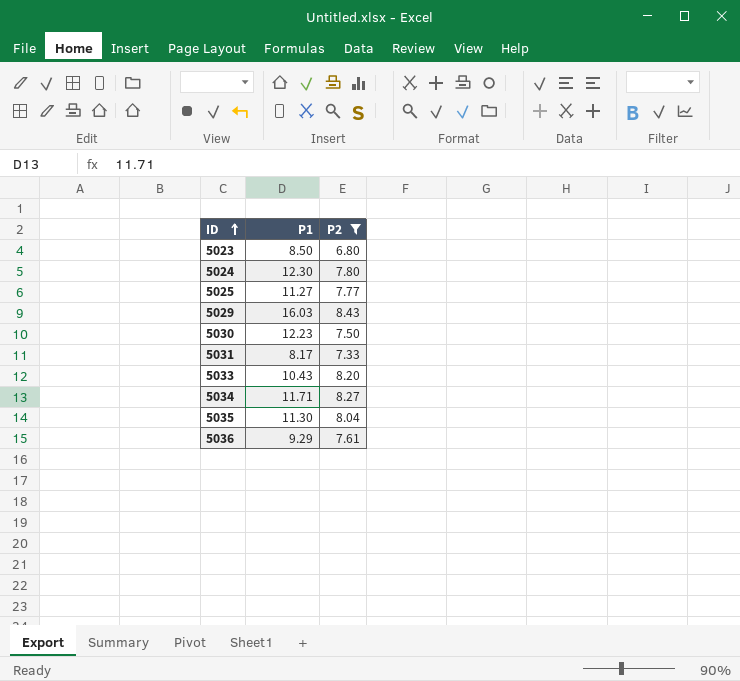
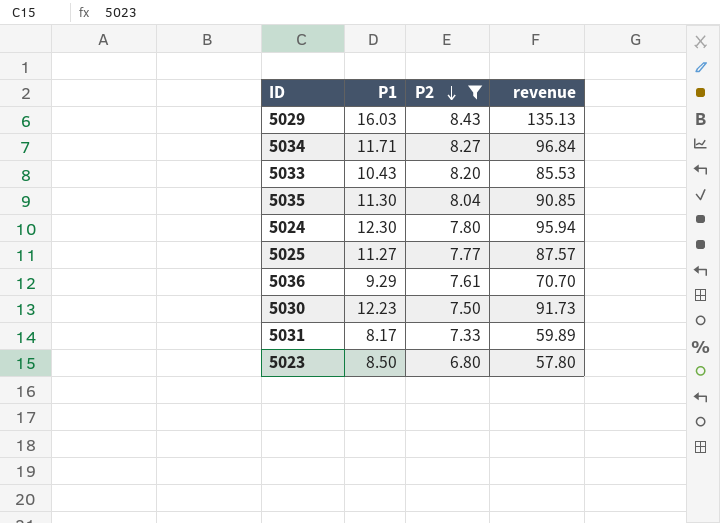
row order: ID ascending -> P2 descending
column revenue | formula: none -> [P1] * [P2]

